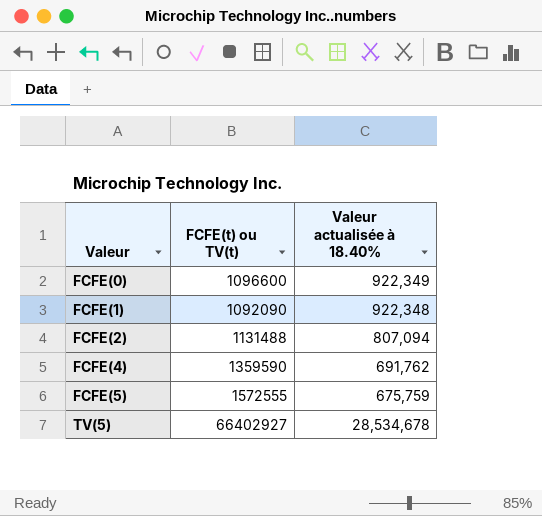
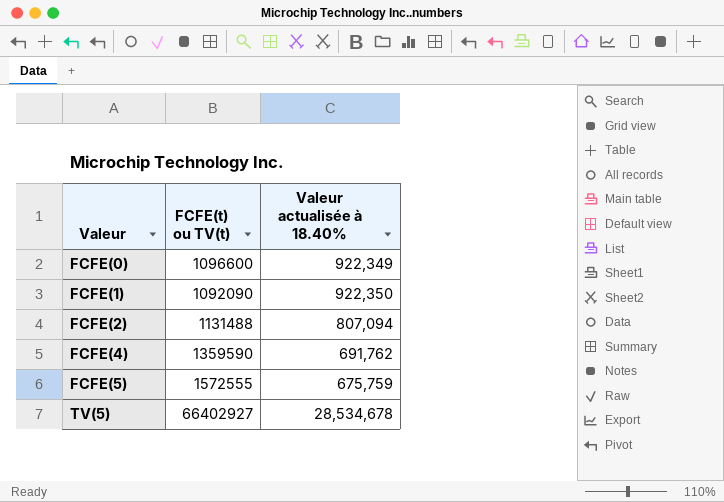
FCFE(1) | Valeur actualisée à 18.40%: 922,348 -> 922,350

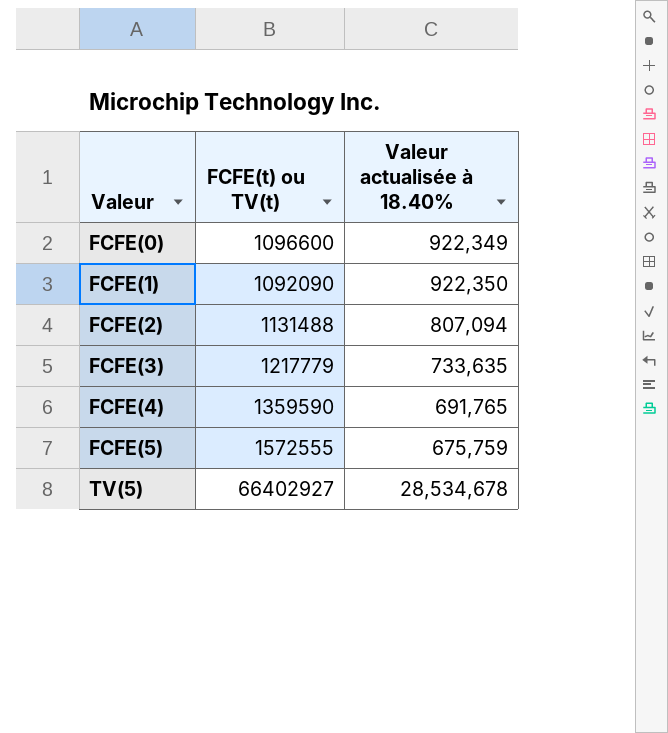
row FCFE(3): none -> 1217779 | 733,635
FCFE(4) | Valeur actualisée à 18.40%: 691,762 -> 691,765

